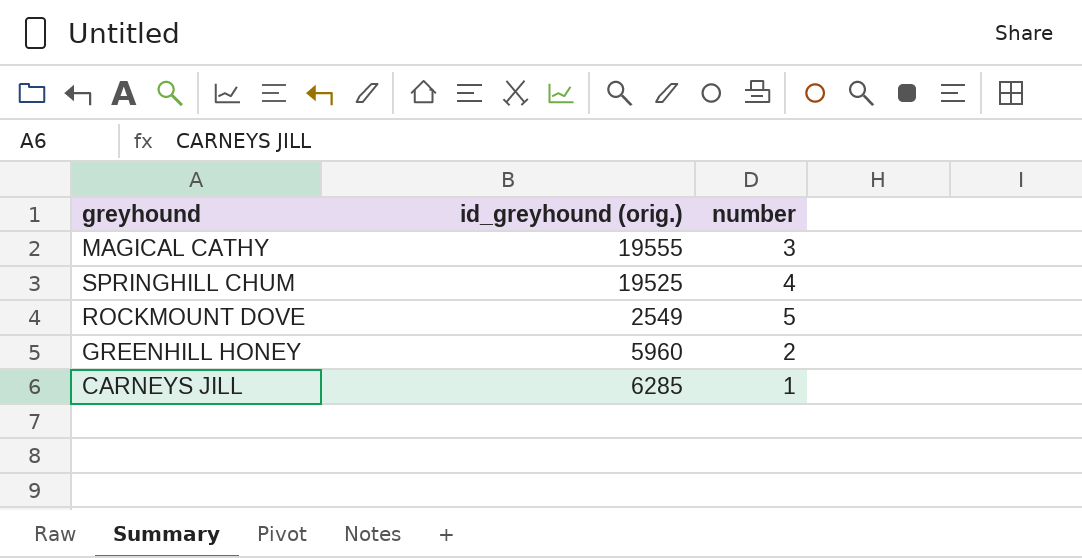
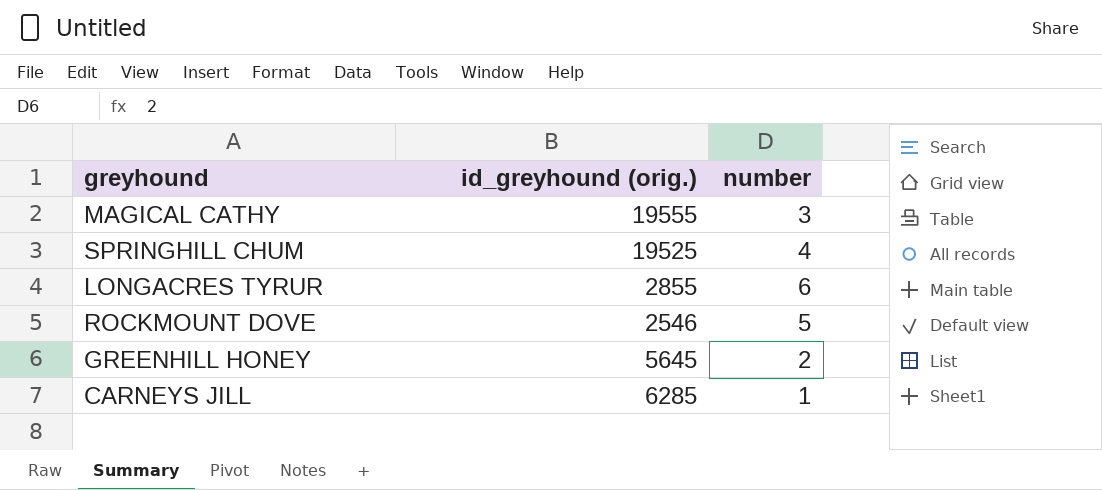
row LONGACRES TYRUR: none -> 2855 | 6
ROCKMOUNT DOVE | id_greyhound (orig.): 2549 -> 2546
GREENHILL HONEY | id_greyhound (orig.): 5960 -> 5645

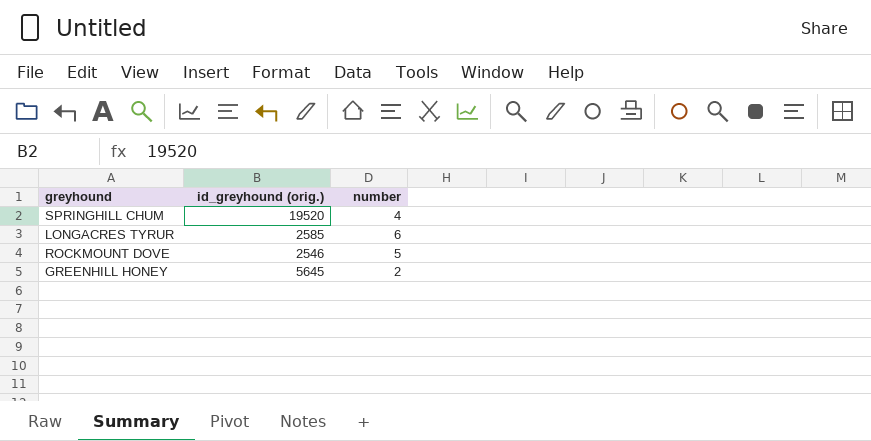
row MAGICAL CATHY: 19555 | 3 -> none
row CARNEYS JILL: 6285 | 1 -> none
SPRINGHILL CHUM | id_greyhound (orig.): 19525 -> 19520
LONGACRES TYRUR | id_greyhound (orig.): 2855 -> 2585

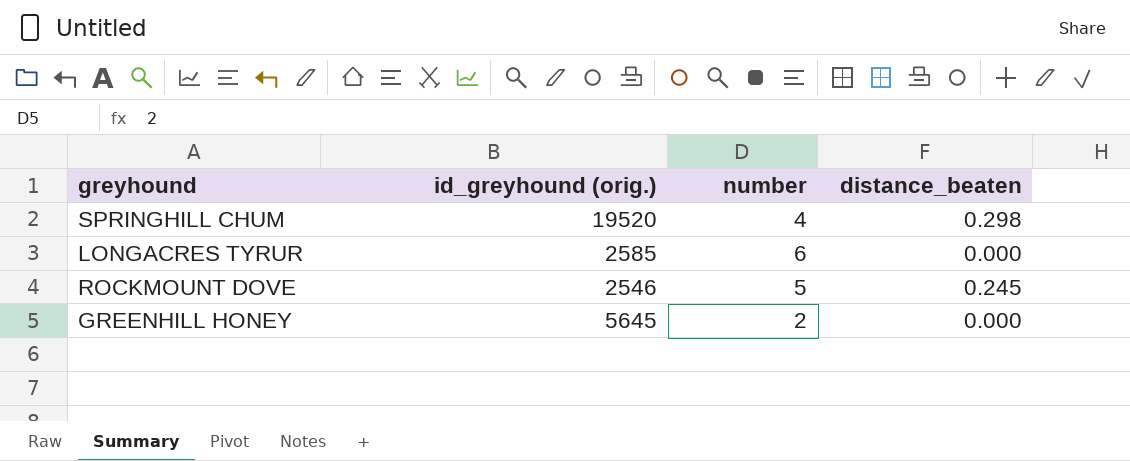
column distance_beaten | position: none -> 4

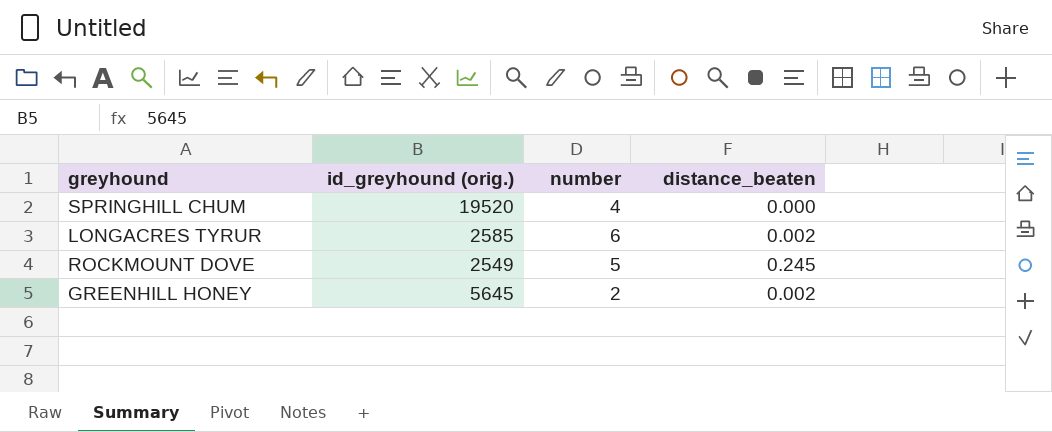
SPRINGHILL CHUM | distance_beaten: 0.298 -> 0.000
LONGACRES TYRUR | distance_beaten: 0.000 -> 0.002
ROCKMOUNT DOVE | id_greyhound (orig.): 2546 -> 2549
GREENHILL HONEY | distance_beaten: 0.000 -> 0.002

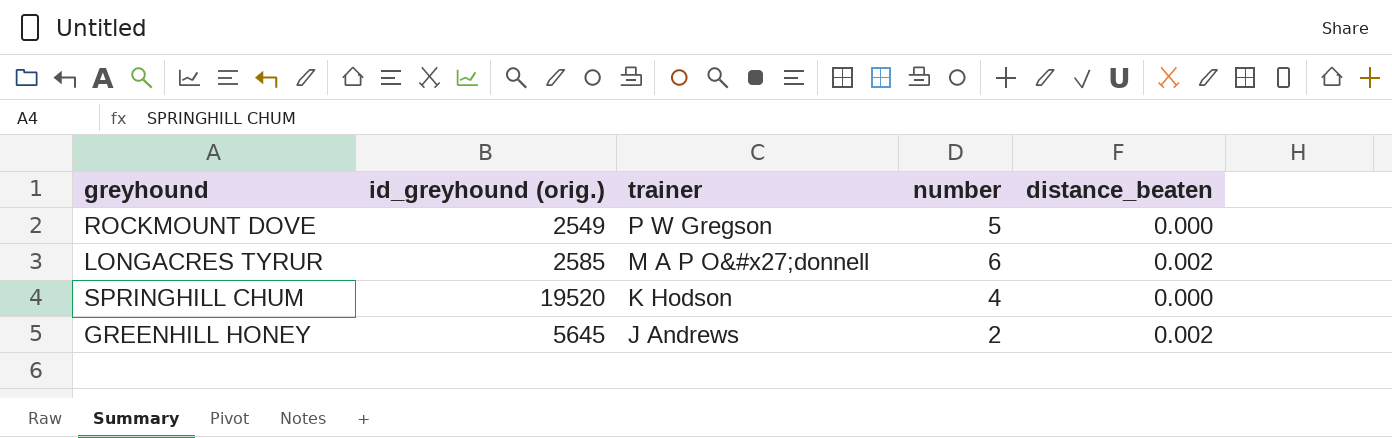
row order: none -> trainer descending
column trainer | position: none -> 3
ROCKMOUNT DOVE | distance_beaten: 0.245 -> 0.000

